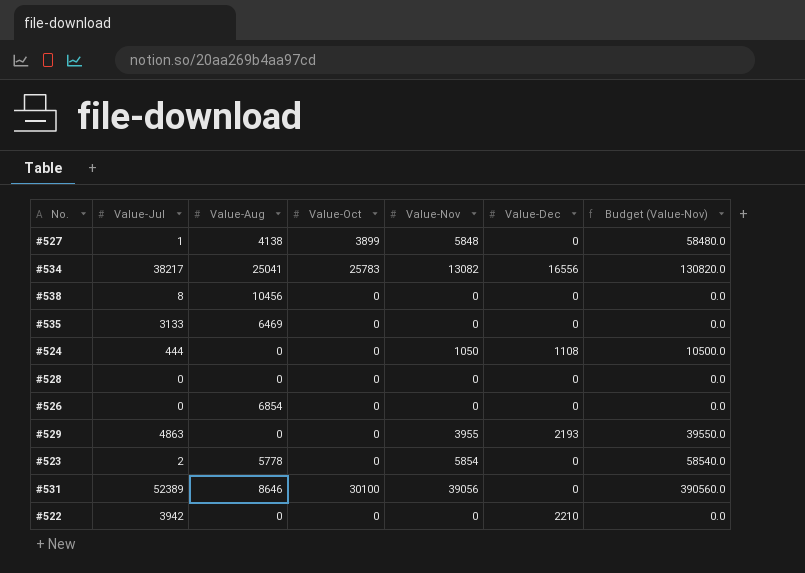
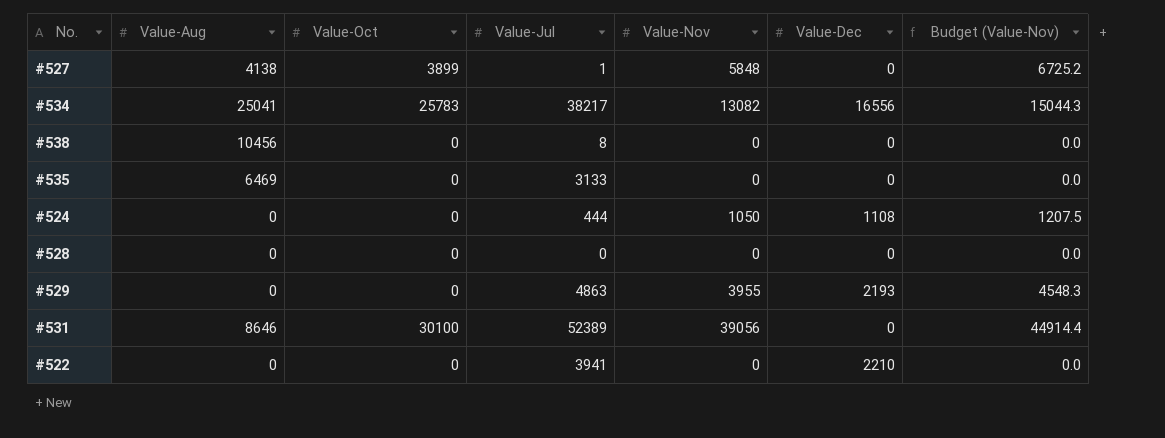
column Value-Jul | position: 2 -> 4
column Budget (Value-Nov) | formula: [Value-Nov] * 10 -> [Value-Nov] * 1.15
row #526: 0 | 6854 | 0 | 0 | 0 | 0.0 -> none
row #523: 2 | 5778 | 0 | 5854 | 0 | 58540.0 -> none
#522 | Value-Jul: 3942 -> 3941

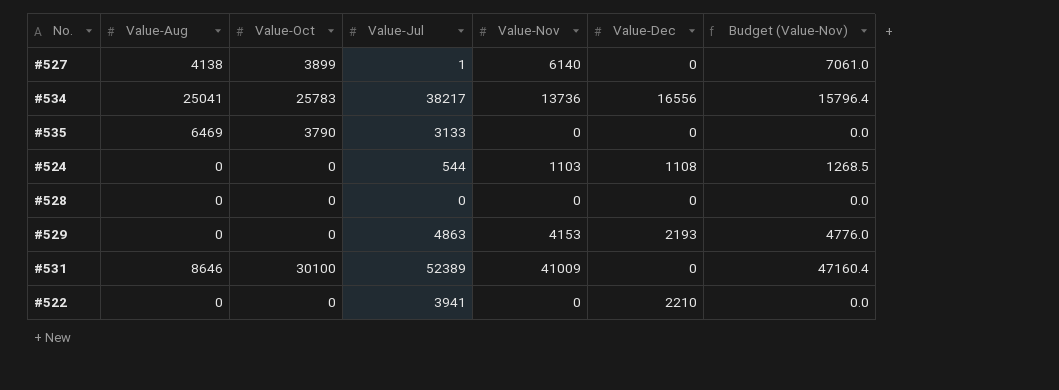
row #538: 10456 | 0 | 8 | 0 | 0 | 0.0 -> none
#527 | Value-Nov: 5848 -> 6140
#527 | Budget (Value-Nov): 6725.2 -> 7061.0
#534 | Value-Nov: 13082 -> 13736
#534 | Budget (Value-Nov): 15044.3 -> 15796.4
#535 | Value-Oct: 0 -> 3790
#524 | Value-Jul: 444 -> 544
#524 | Value-Nov: 1050 -> 1103
#524 | Budget (Value-Nov): 1207.5 -> 1268.5
#529 | Value-Nov: 3955 -> 4153
#529 | Budget (Value-Nov): 4548.3 -> 4776.0
#531 | Value-Nov: 39056 -> 41009
#531 | Budget (Value-Nov): 44914.4 -> 47160.4

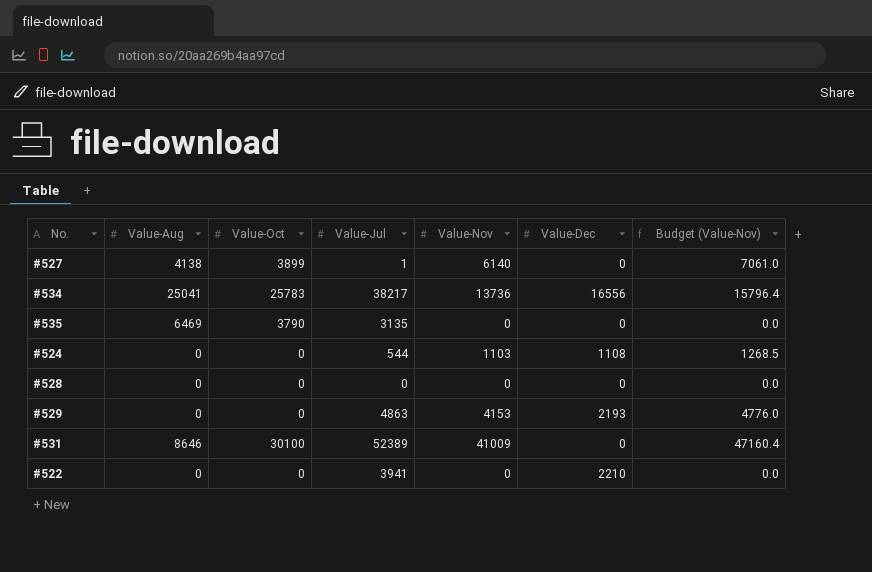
#535 | Value-Jul: 3133 -> 3135

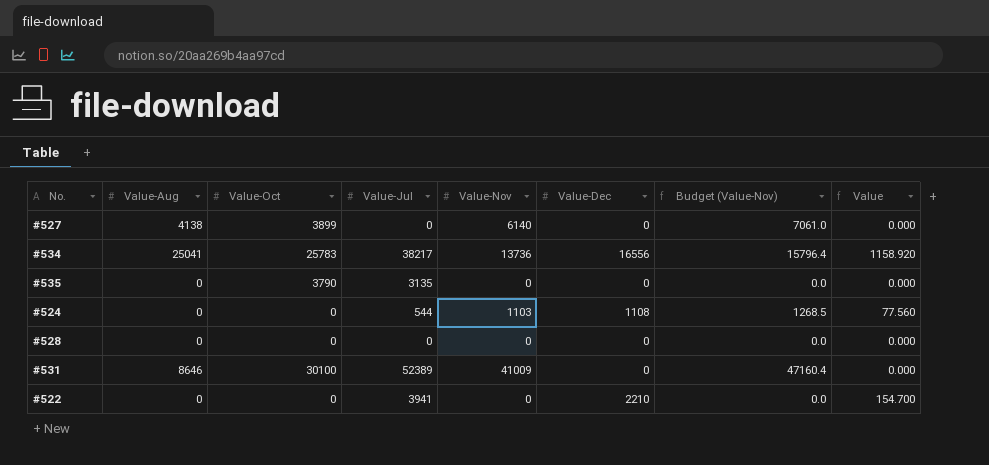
column Value | formula: none -> [Value-Dec] * 0.07
row #529: 0 | 0 | 4863 | 4153 | 2193 | 4776.0 -> none
#527 | Value-Jul: 1 -> 0
#535 | Value-Aug: 6469 -> 0

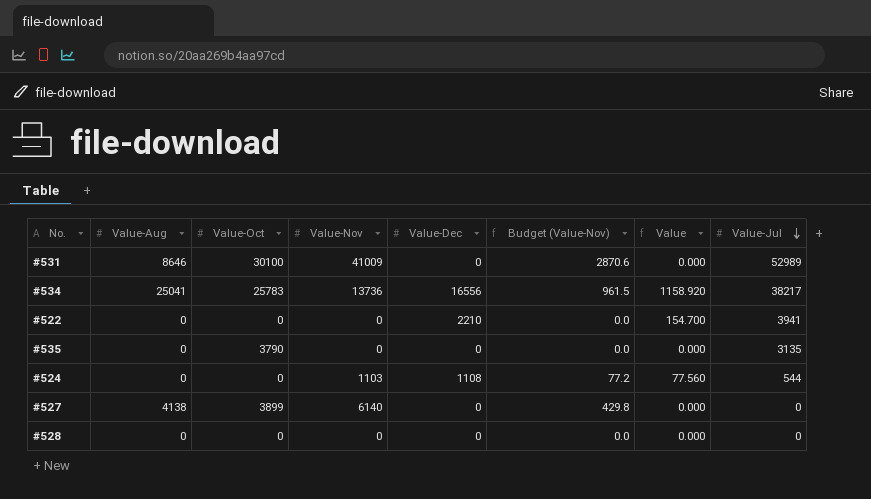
row order: none -> Value-Jul descending
column Budget (Value-Nov) | formula: [Value-Nov] * 1.15 -> [Value-Nov] * 0.07
column Value-Jul | position: 4 -> 8
#531 | Value-Jul: 52389 -> 52989

